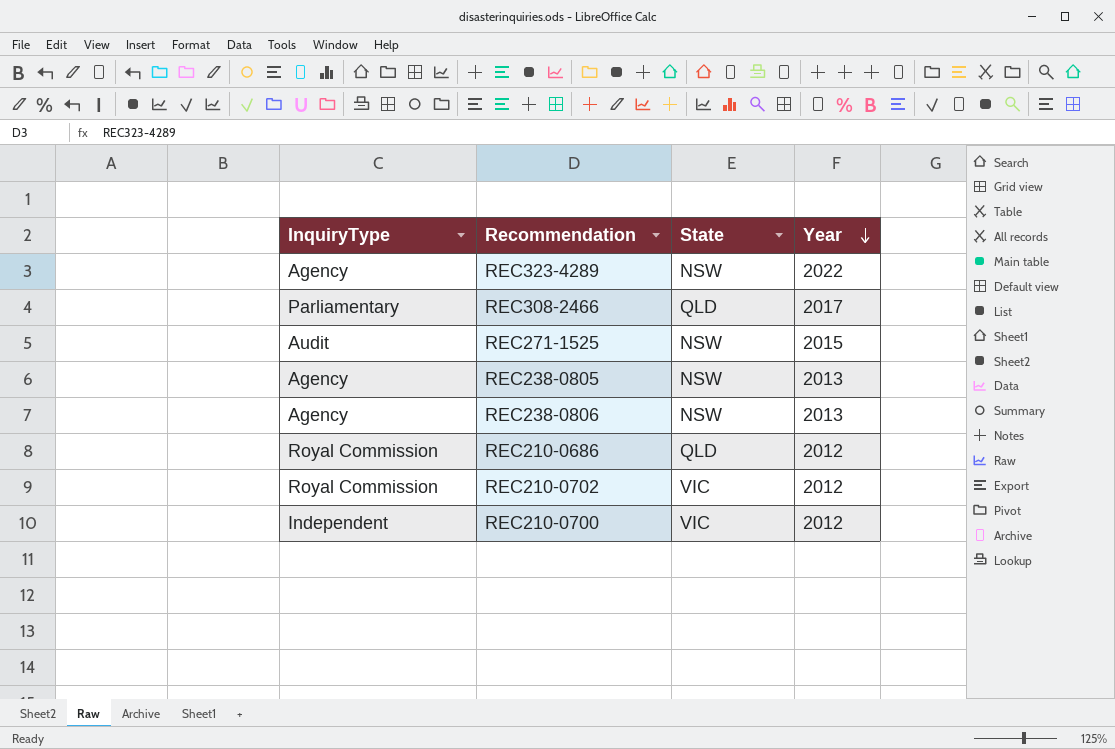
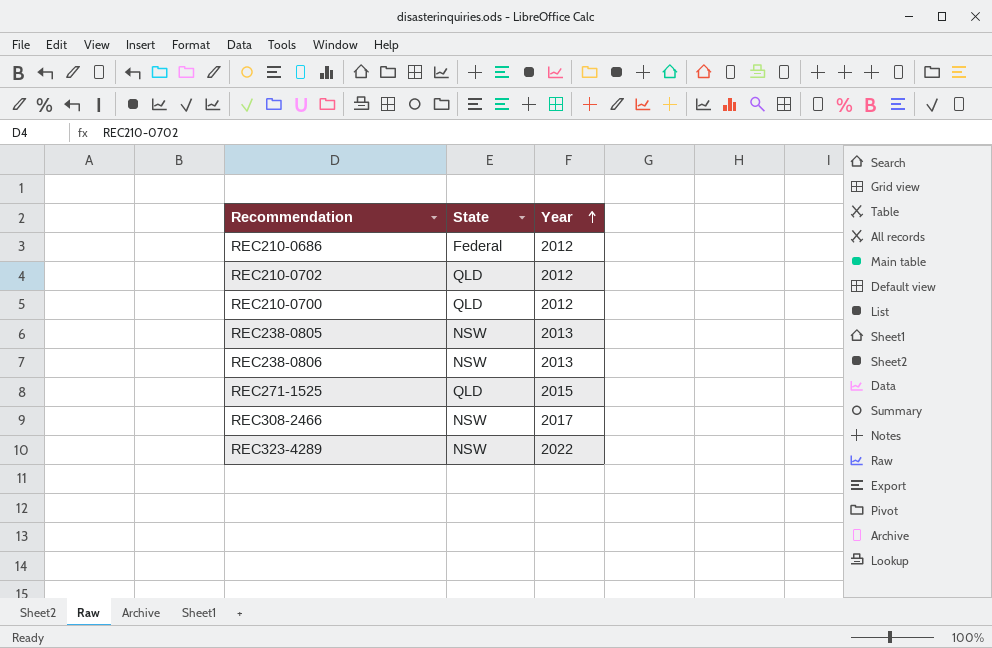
row order: Year descending -> Year ascending
column InquiryType | position: 1 -> none
REC210-0686 | State: QLD -> Federal
REC210-0702 | State: VIC -> QLD
REC210-0700 | State: VIC -> QLD
REC271-1525 | State: NSW -> QLD
REC308-2466 | State: QLD -> NSW

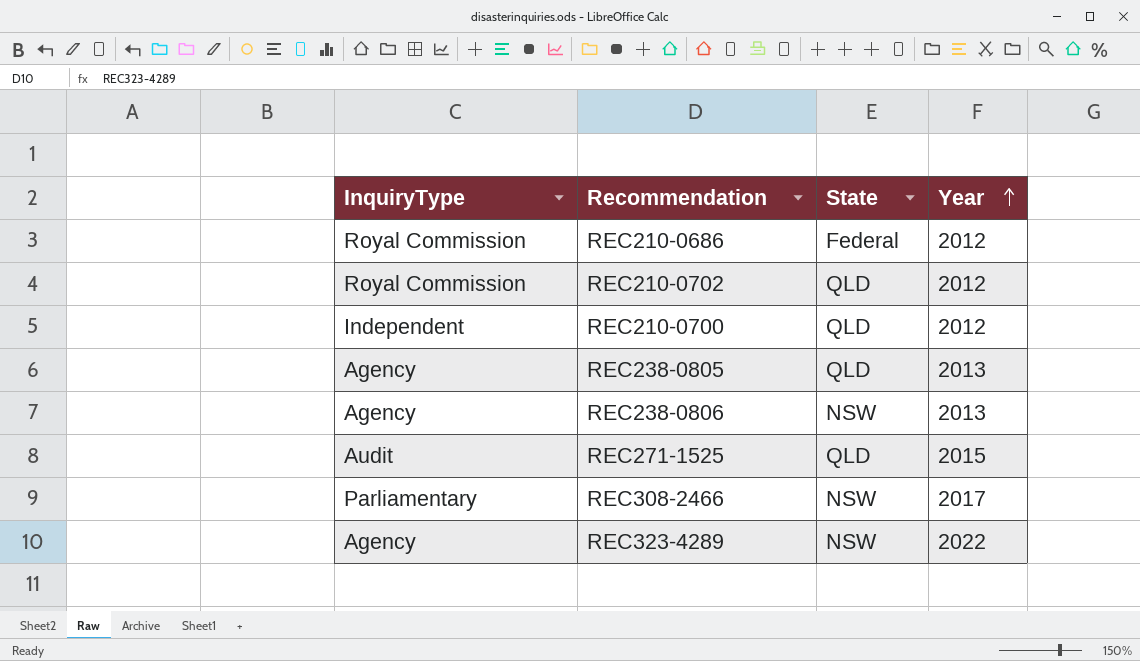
column InquiryType | position: none -> 1
REC238-0805 | State: NSW -> QLD

